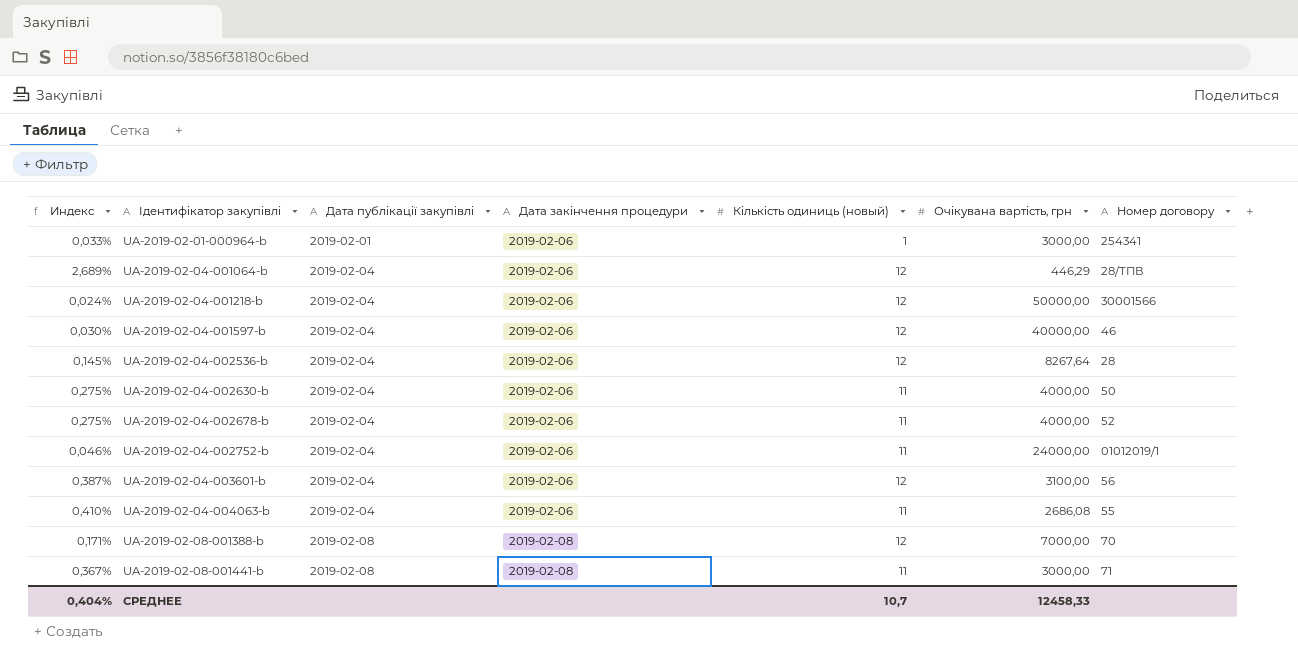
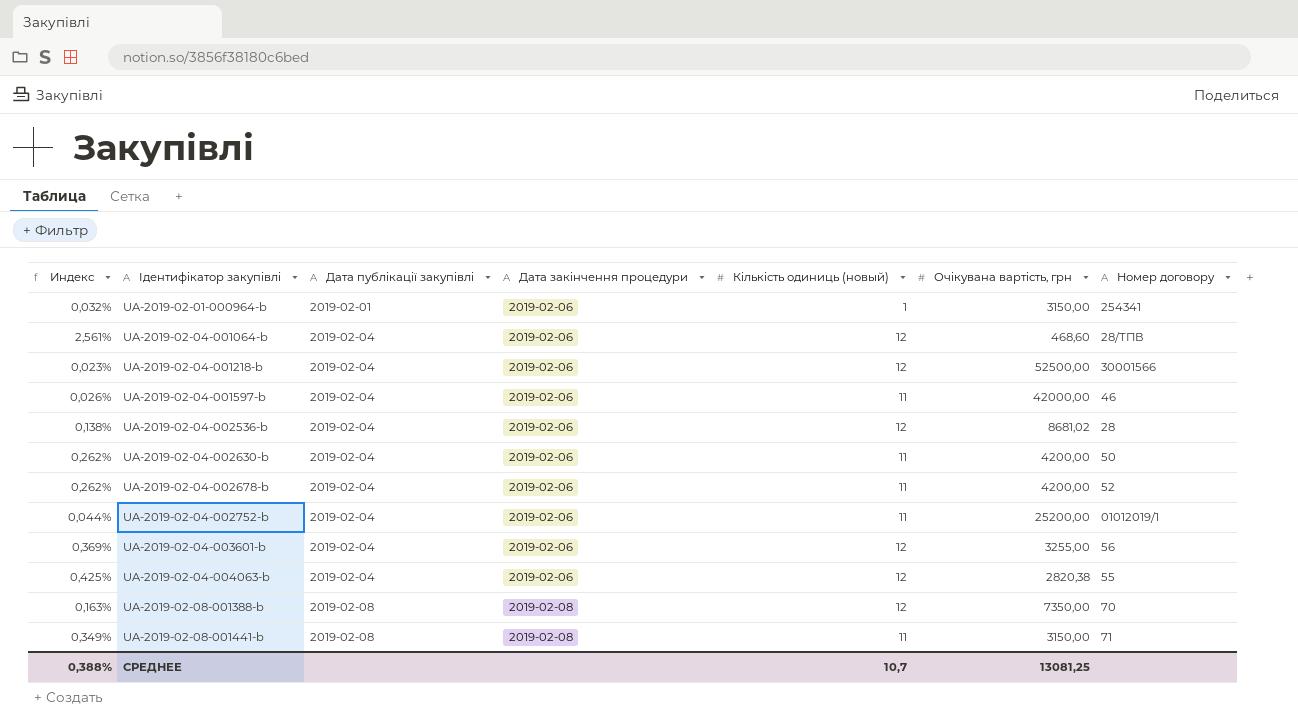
UA-2019-02-01-000964-b | Индекс: 0,033% -> 0,032%
UA-2019-02-01-000964-b | Очікувана вартість, грн: 3000,00 -> 3150,00
UA-2019-02-04-001064-b | Индекс: 2,689% -> 2,561%
UA-2019-02-04-001064-b | Очікувана вартість, грн: 446,29 -> 468,60
UA-2019-02-04-001218-b | Индекс: 0,024% -> 0,023%
UA-2019-02-04-001218-b | Очікувана вартість, грн: 50000,00 -> 52500,00
UA-2019-02-04-001597-b | Индекс: 0,030% -> 0,026%
UA-2019-02-04-001597-b | Кількість одиниць (новый): 12 -> 11
UA-2019-02-04-001597-b | Очікувана вартість, грн: 40000,00 -> 42000,00
UA-2019-02-04-002536-b | Индекс: 0,145% -> 0,138%
UA-2019-02-04-002536-b | Очікувана вартість, грн: 8267,64 -> 8681,02
UA-2019-02-04-002630-b | Индекс: 0,275% -> 0,262%
UA-2019-02-04-002630-b | Очікувана вартість, грн: 4000,00 -> 4200,00
UA-2019-02-04-002678-b | Индекс: 0,275% -> 0,262%
UA-2019-02-04-002678-b | Очікувана вартість, грн: 4000,00 -> 4200,00
UA-2019-02-04-002752-b | Индекс: 0,046% -> 0,044%
UA-2019-02-04-002752-b | Очікувана вартість, грн: 24000,00 -> 25200,00
UA-2019-02-04-003601-b | Индекс: 0,387% -> 0,369%
UA-2019-02-04-003601-b | Очікувана вартість, грн: 3100,00 -> 3255,00
UA-2019-02-04-004063-b | Индекс: 0,410% -> 0,425%
UA-2019-02-04-004063-b | Кількість одиниць (новый): 11 -> 12
UA-2019-02-04-004063-b | Очікувана вартість, грн: 2686,08 -> 2820,38
UA-2019-02-08-001388-b | Индекс: 0,171% -> 0,163%
UA-2019-02-08-001388-b | Очікувана вартість, грн: 7000,00 -> 7350,00
UA-2019-02-08-001441-b | Индекс: 0,367% -> 0,349%
UA-2019-02-08-001441-b | Очікувана вартість, грн: 3000,00 -> 3150,00
СРЕДНЕЕ | Индекс: 0,404% -> 0,388%
СРЕДНЕЕ | Очікувана вартість, грн: 12458,33 -> 13081,25

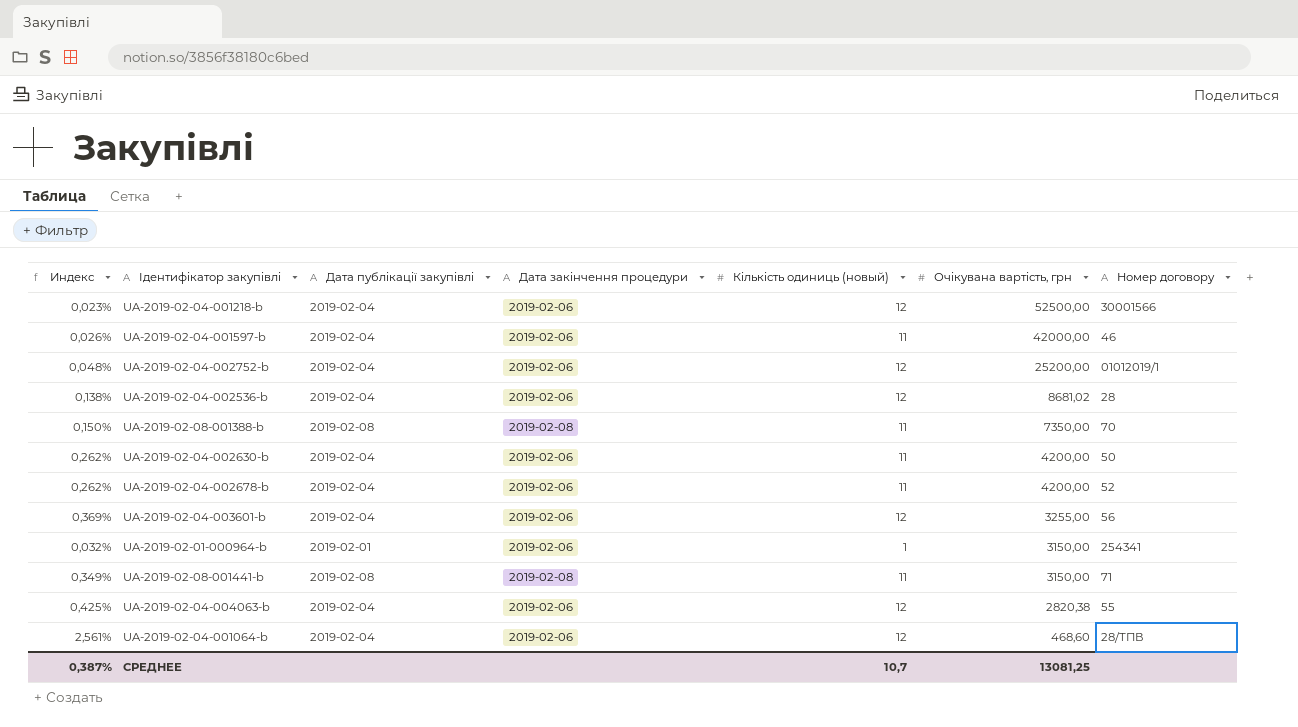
row order: Ідентифікатор закупівлі ascending -> Очікувана вартість, грн descending
UA-2019-02-04-002752-b | Индекс: 0,044% -> 0,048%
UA-2019-02-04-002752-b | Кількість одиниць (новый): 11 -> 12
UA-2019-02-08-001388-b | Индекс: 0,163% -> 0,150%
UA-2019-02-08-001388-b | Кількість одиниць (новый): 12 -> 11
СРЕДНЕЕ | Индекс: 0,388% -> 0,387%

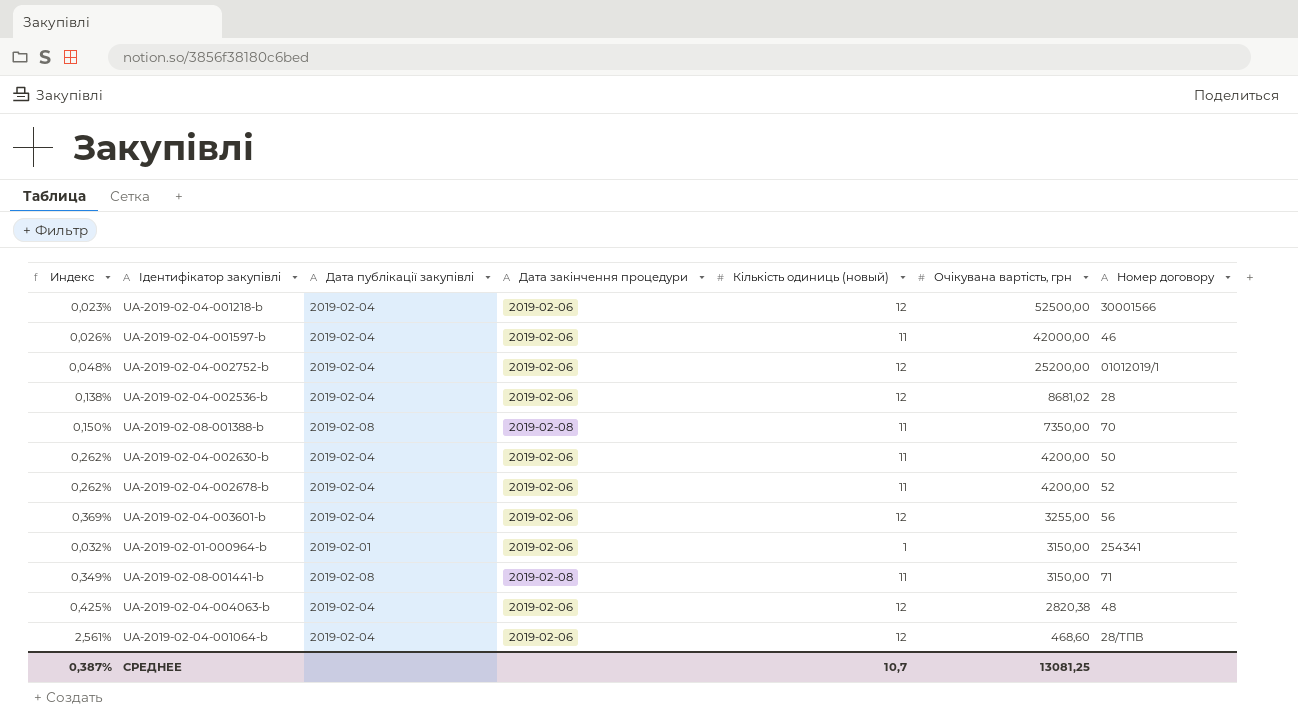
UA-2019-02-04-004063-b | Номер договору: 55 -> 48

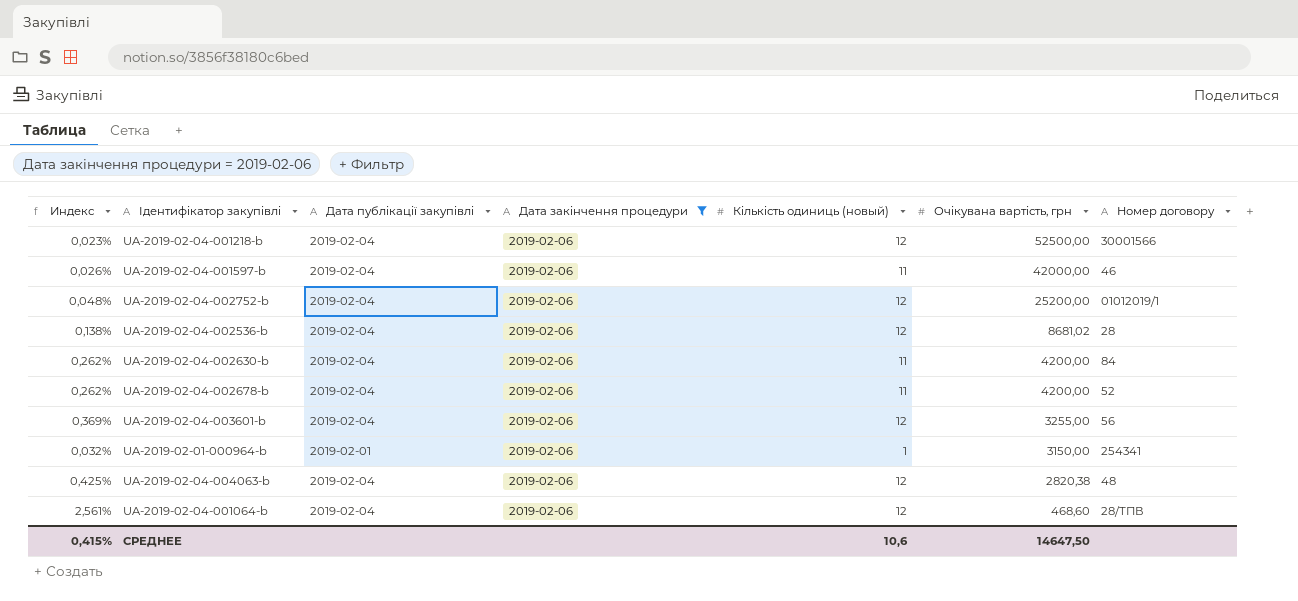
filter: none -> Дата закінчення процедури = 2019-02-06
UA-2019-02-04-002630-b | Номер договору: 50 -> 84
СРЕДНЕЕ | Индекс: 0,387% -> 0,415%
СРЕДНЕЕ | Кількість одиниць (новый): 10,7 -> 10,6
СРЕДНЕЕ | Очікувана вартість, грн: 13081,25 -> 14647,50

